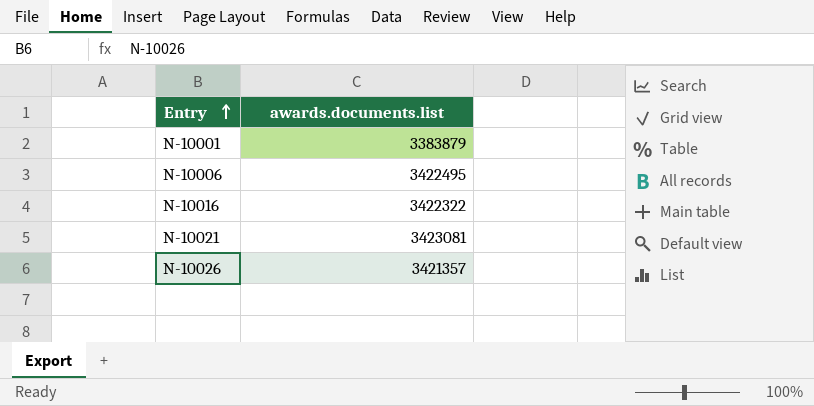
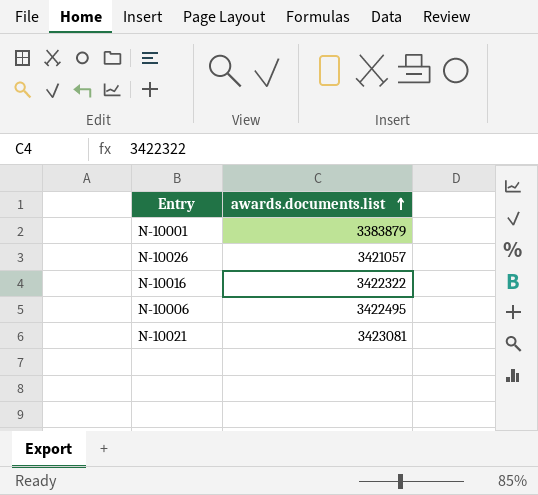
row order: Entry ascending -> awards.documents.list ascending
N-10026 | awards.documents.list: 3421357 -> 3421057

